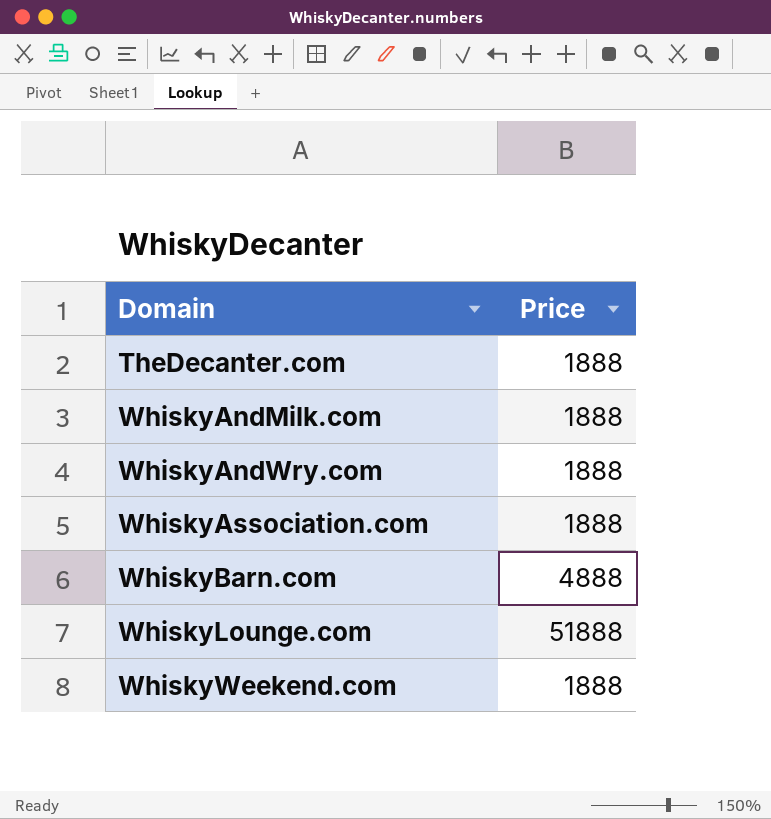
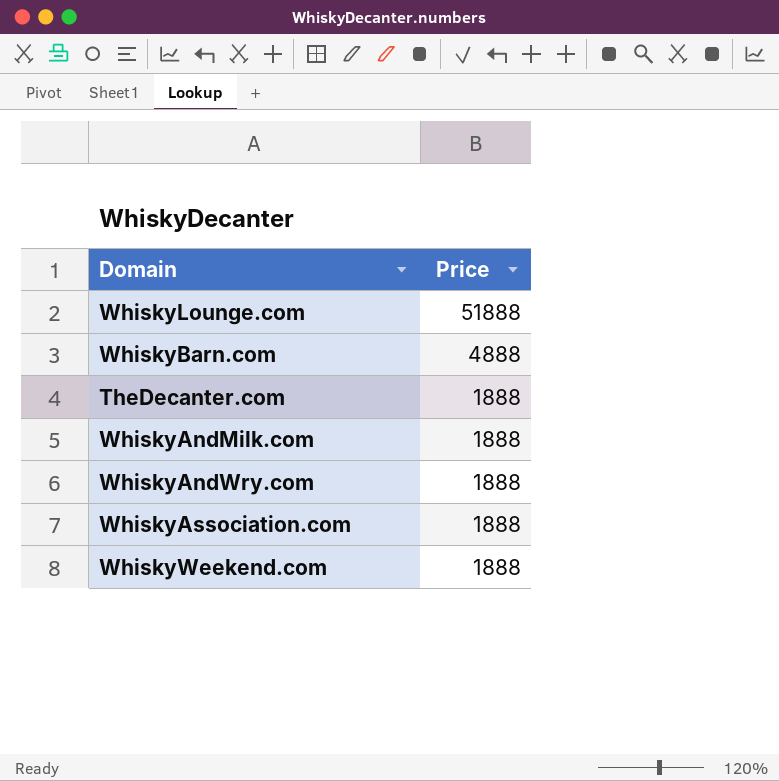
row order: Domain ascending -> Price descending

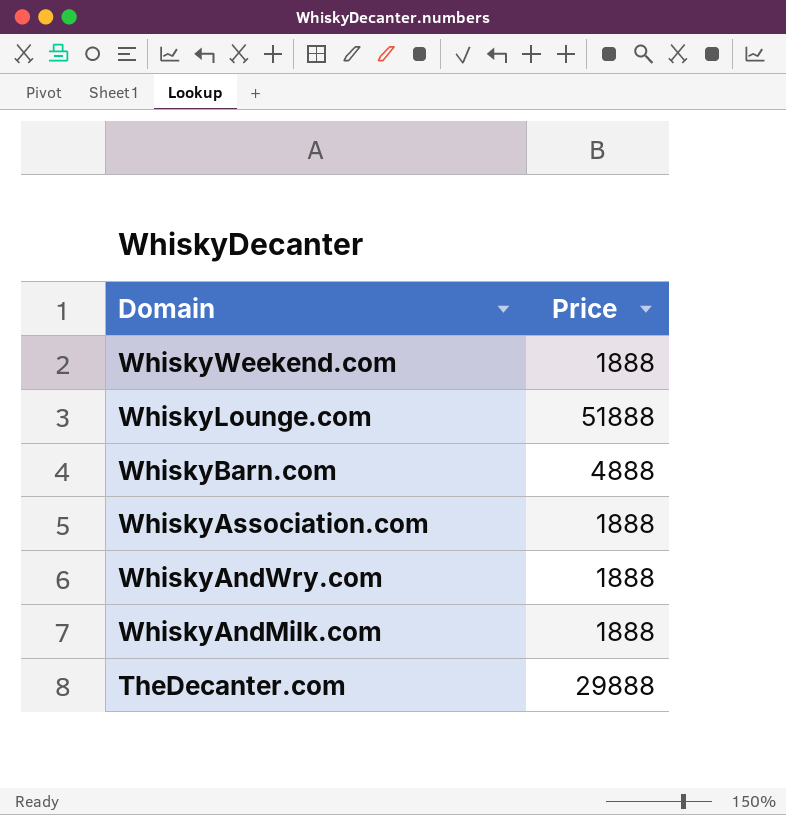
row order: Price descending -> Domain descending
TheDecanter.com | Price: 1888 -> 29888

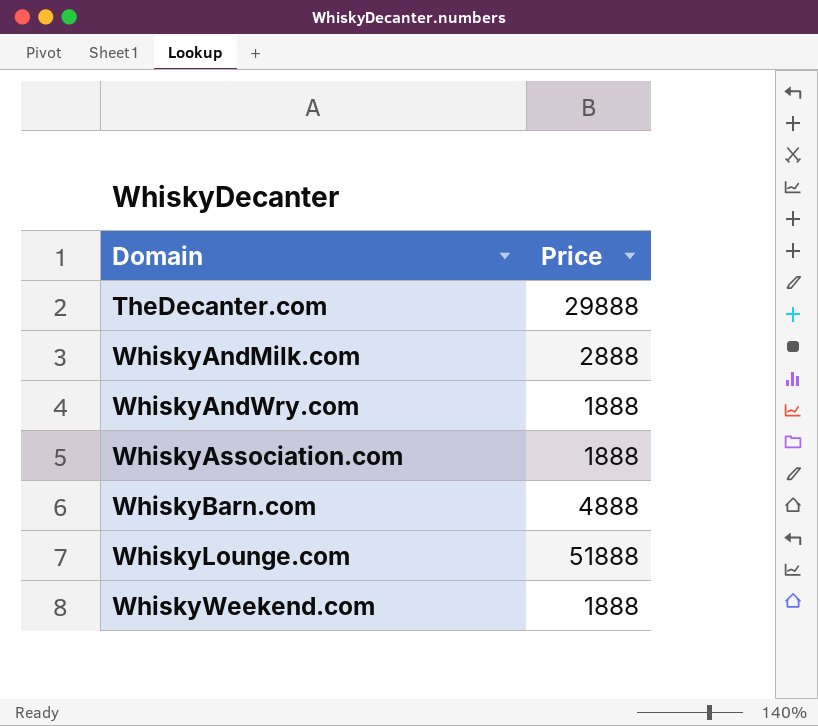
row order: Domain descending -> Domain ascending
WhiskyAndMilk.com | Price: 1888 -> 2888

